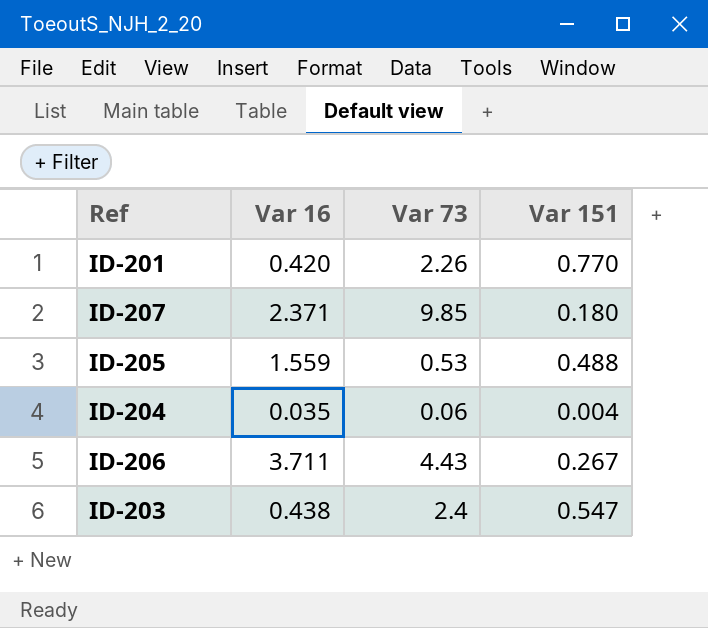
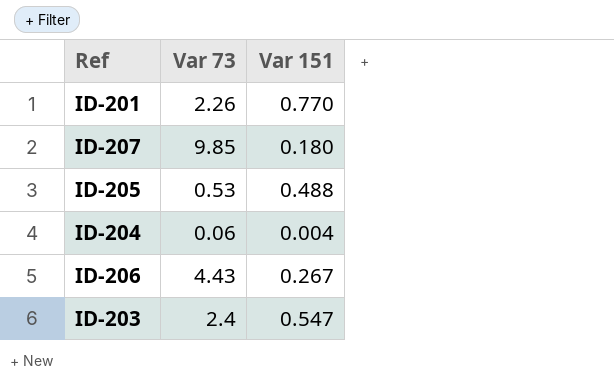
column Var 16 | position: 2 -> none

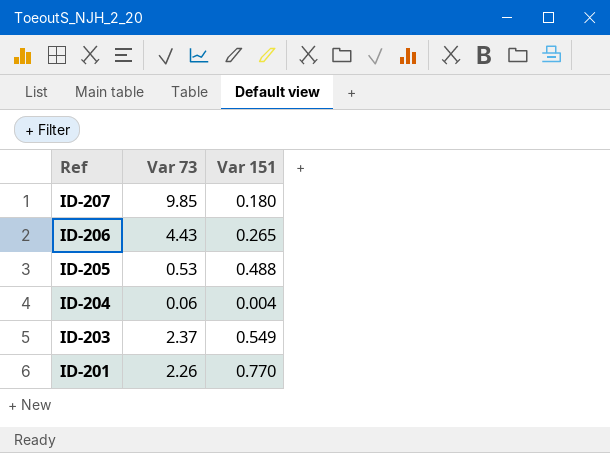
row order: none -> Ref descending
ID-206 | Var 151: 0.267 -> 0.265
ID-203 | Var 73: 2.4 -> 2.37
ID-203 | Var 151: 0.547 -> 0.549

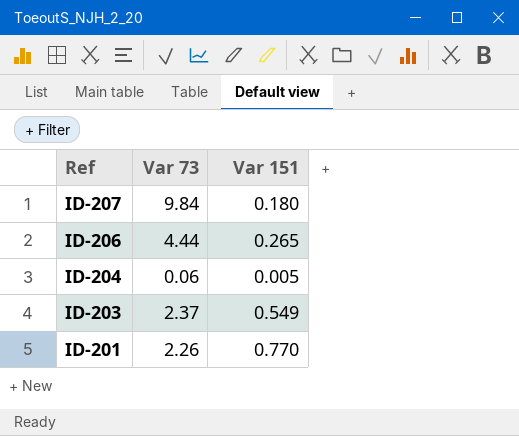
row ID-205: 0.53 | 0.488 -> none
ID-207 | Var 73: 9.85 -> 9.84
ID-206 | Var 73: 4.43 -> 4.44
ID-204 | Var 151: 0.004 -> 0.005

